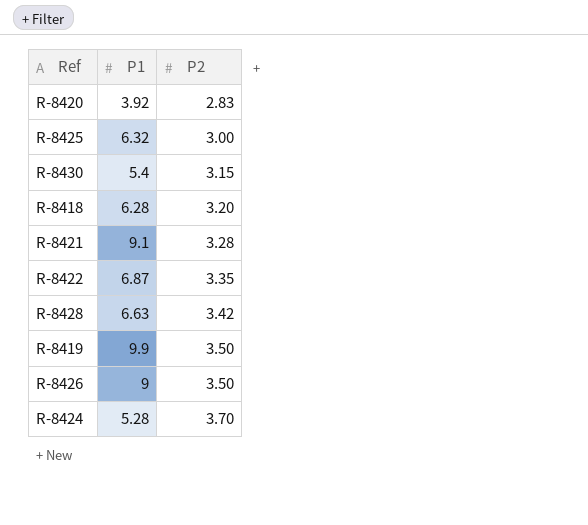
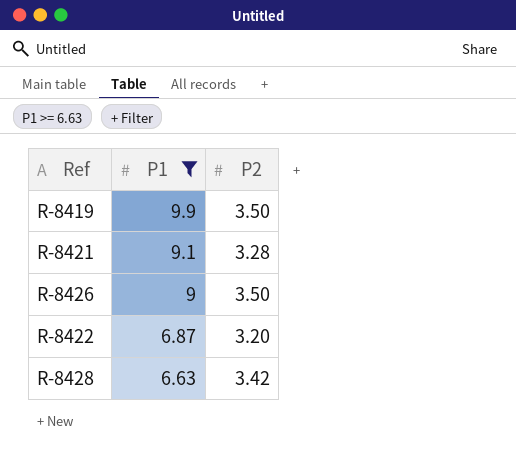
filter: none -> P1 >= 6.63
row order: P2 ascending -> P1 descending
R-8422 | P2: 3.35 -> 3.20

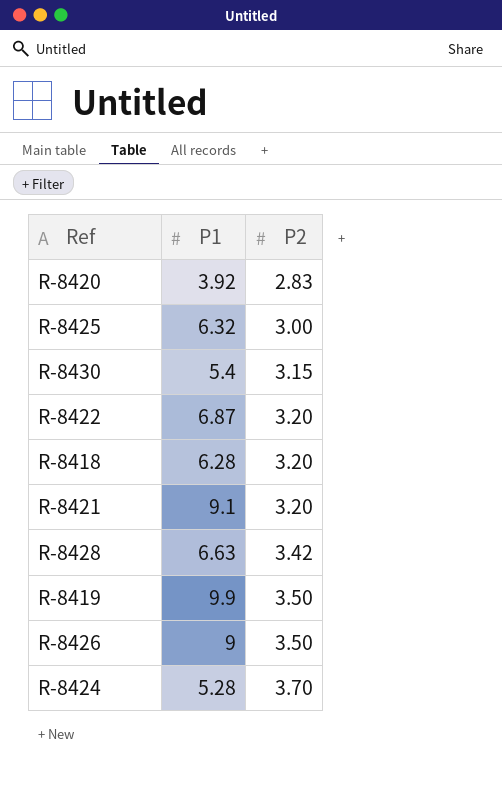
filter: P1 >= 6.63 -> none
row order: P1 descending -> P2 ascending
R-8421 | P2: 3.28 -> 3.20

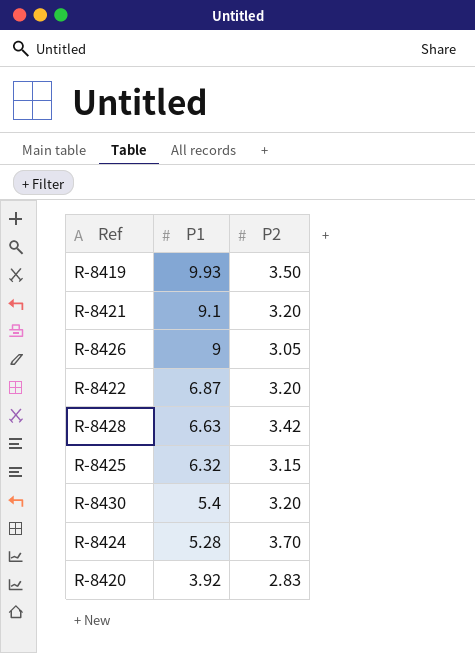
row order: P2 ascending -> P1 descending
row R-8418: 6.28 | 3.20 -> none
R-8419 | P1: 9.9 -> 9.93
R-8426 | P2: 3.50 -> 3.05
R-8425 | P2: 3.00 -> 3.15
R-8430 | P2: 3.15 -> 3.20

